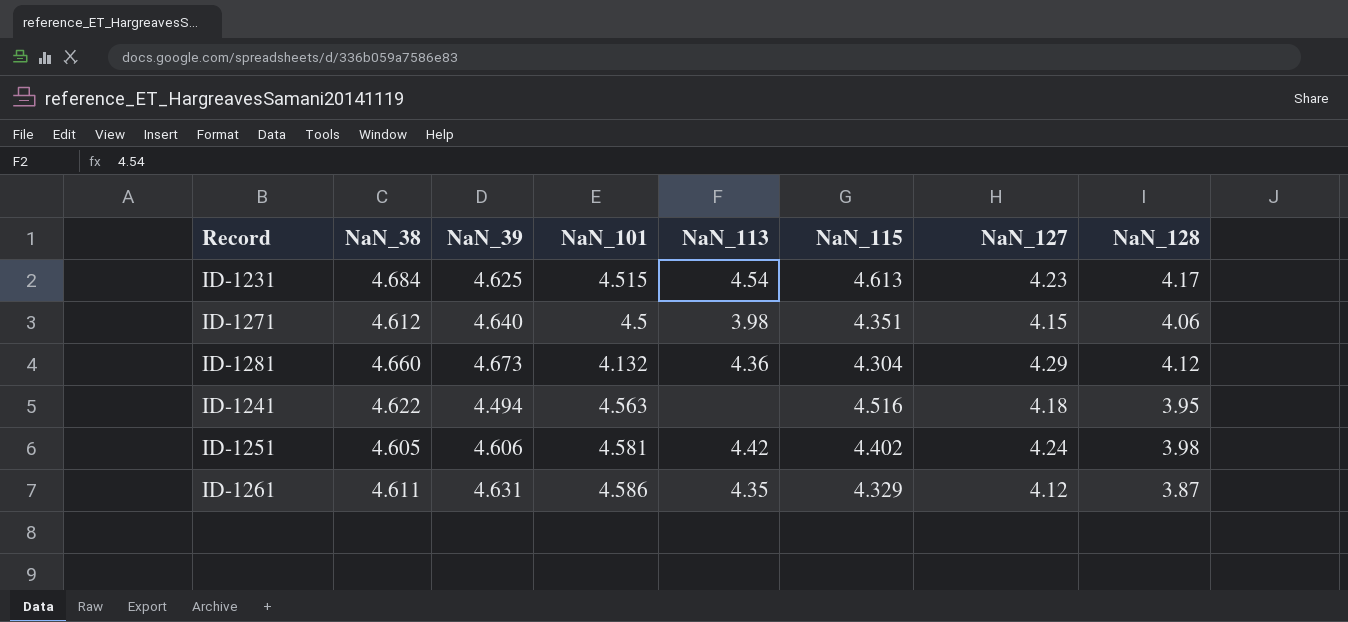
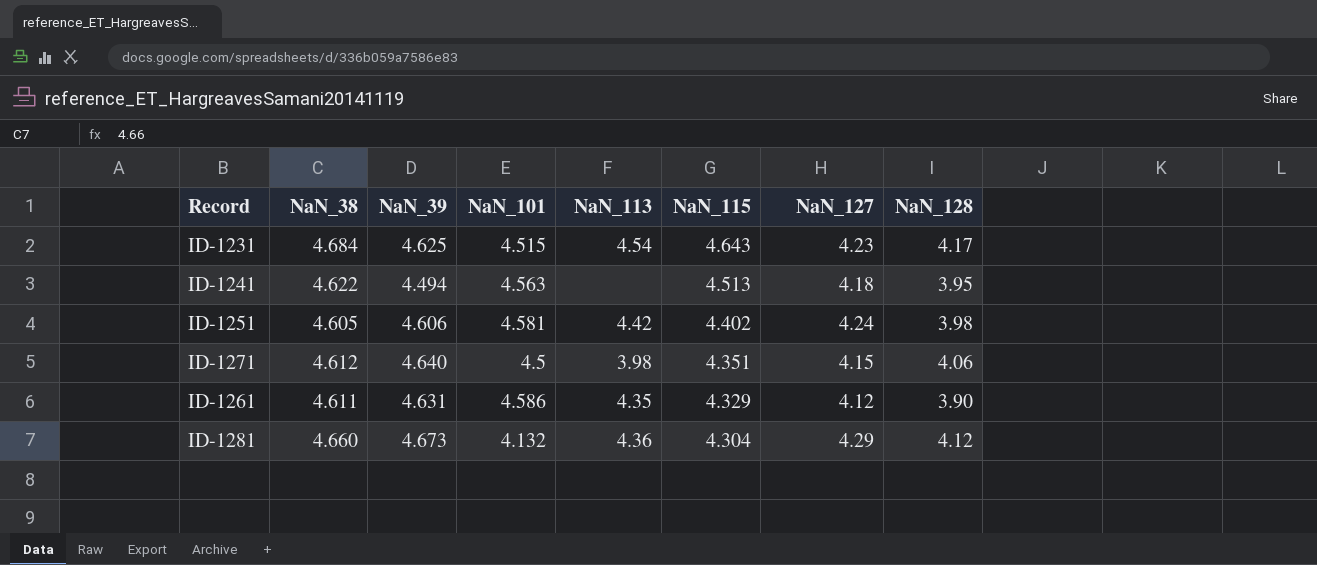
row order: none -> NaN_115 descending
ID-1231 | NaN_115: 4.613 -> 4.643
ID-1241 | NaN_115: 4.516 -> 4.513
ID-1261 | NaN_128: 3.87 -> 3.90

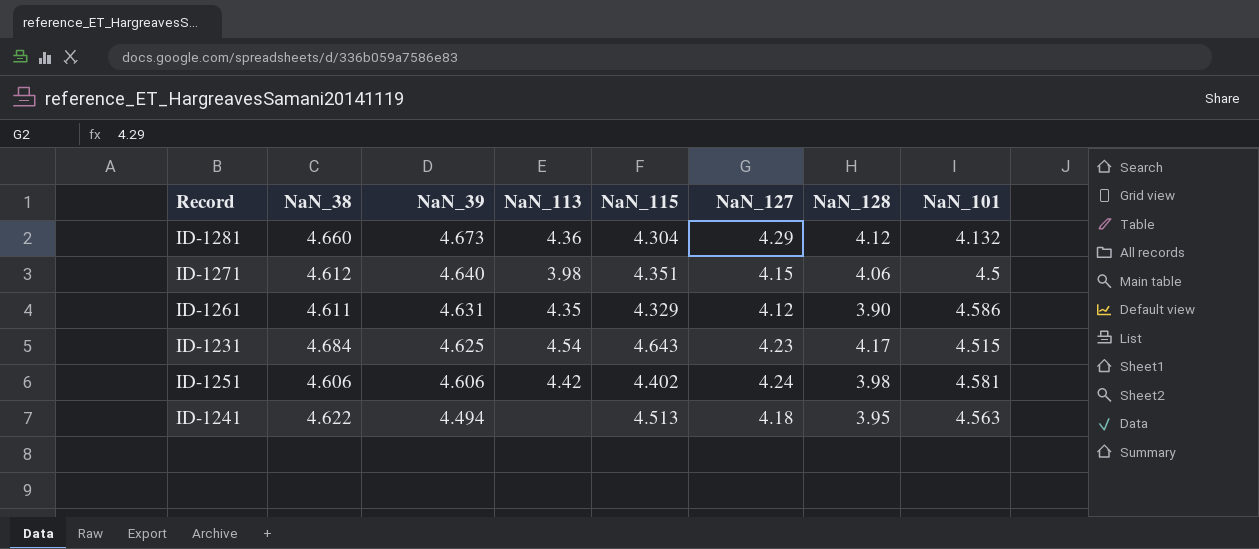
row order: NaN_115 descending -> NaN_39 descending
column NaN_101 | position: 4 -> 8
ID-1251 | NaN_38: 4.605 -> 4.606

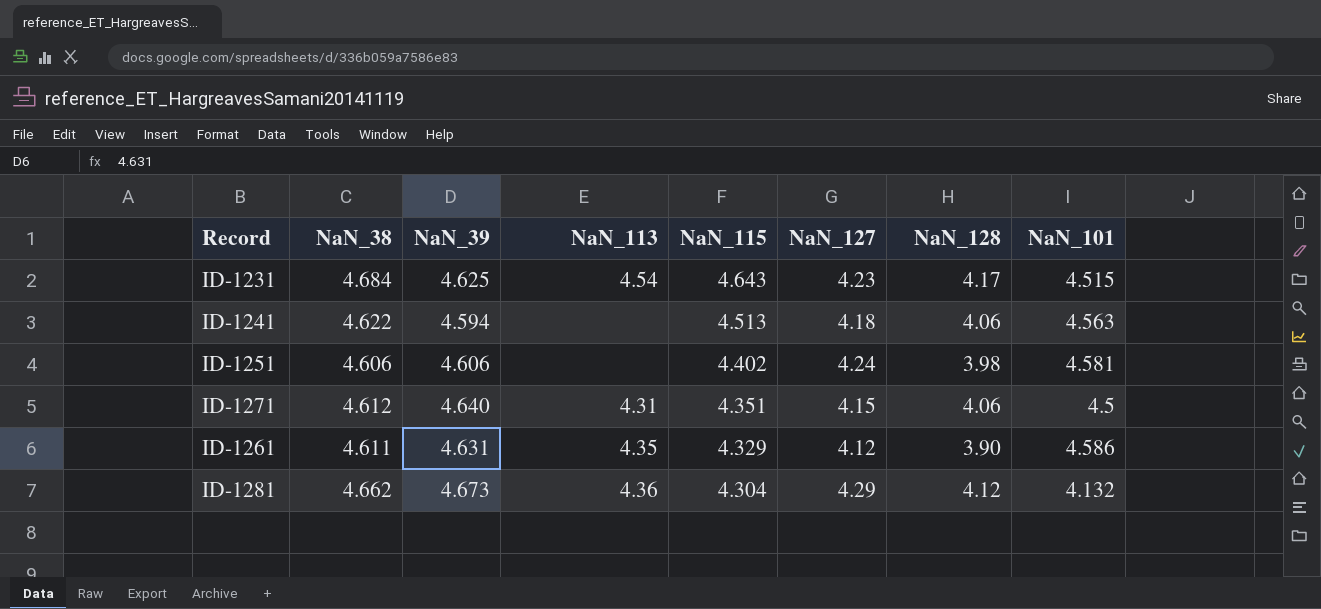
row order: NaN_39 descending -> NaN_115 descending
ID-1241 | NaN_39: 4.494 -> 4.594
ID-1241 | NaN_128: 3.95 -> 4.06
ID-1251 | NaN_113: 4.42 -> none
ID-1271 | NaN_113: 3.98 -> 4.31
ID-1281 | NaN_38: 4.660 -> 4.662

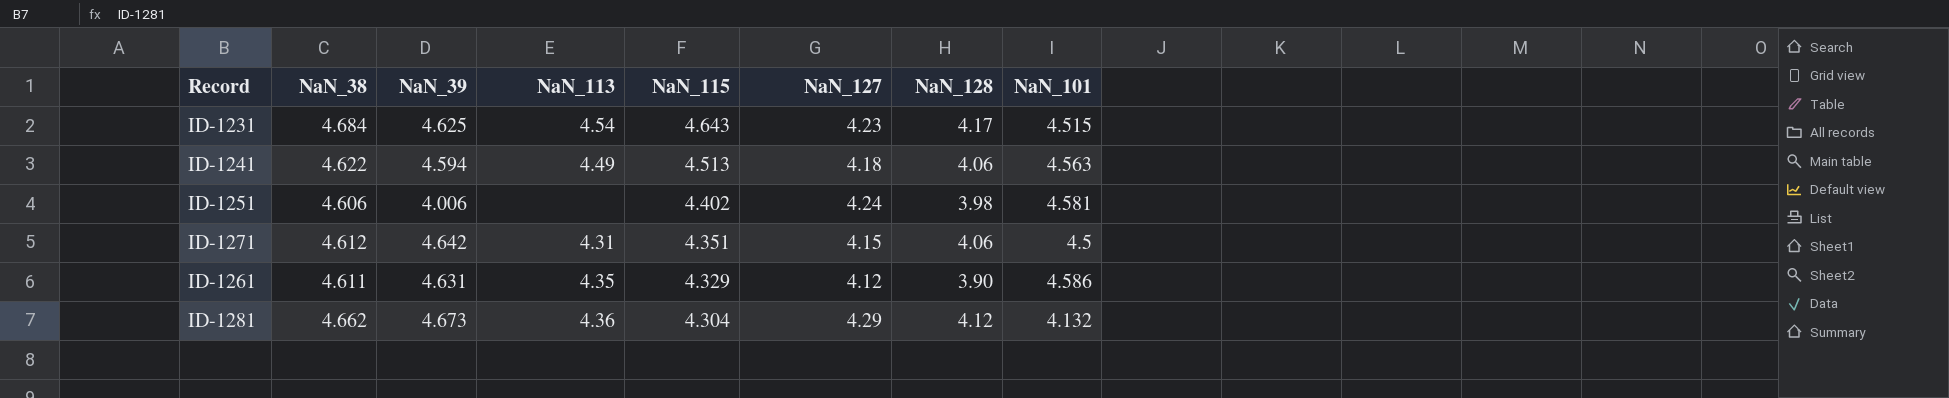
ID-1241 | NaN_113: none -> 4.49
ID-1251 | NaN_39: 4.606 -> 4.006
ID-1271 | NaN_39: 4.640 -> 4.642

